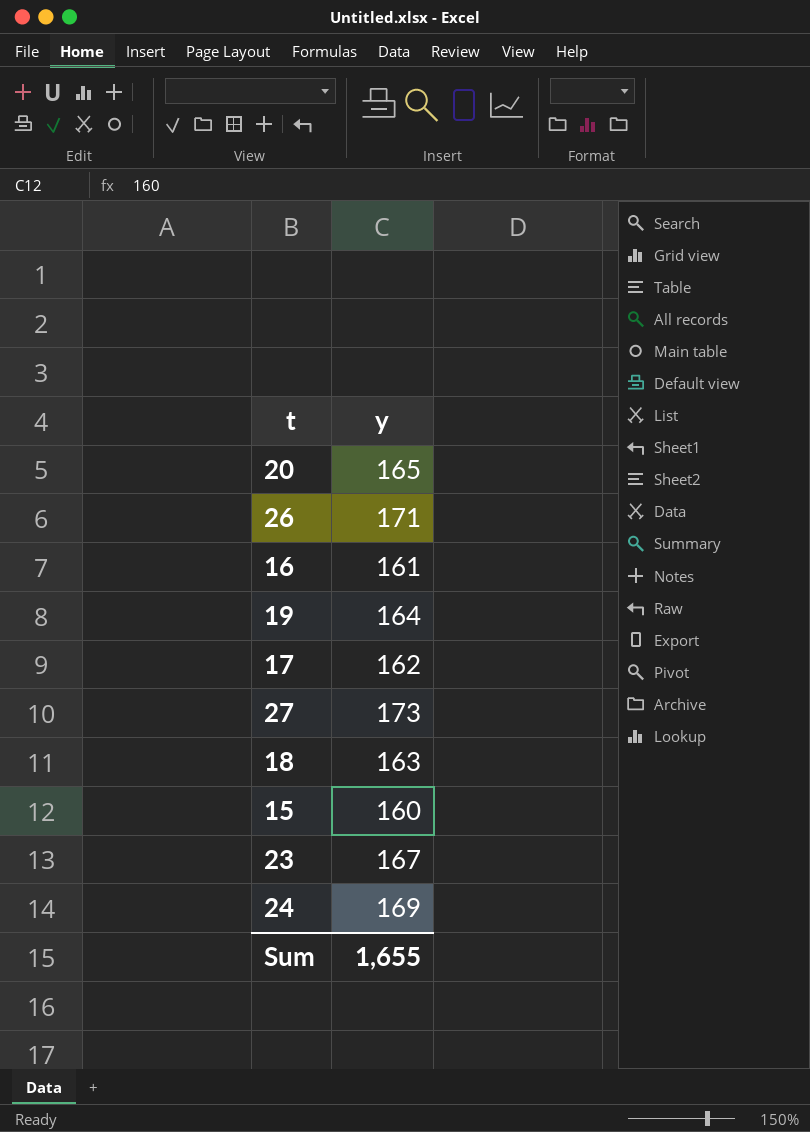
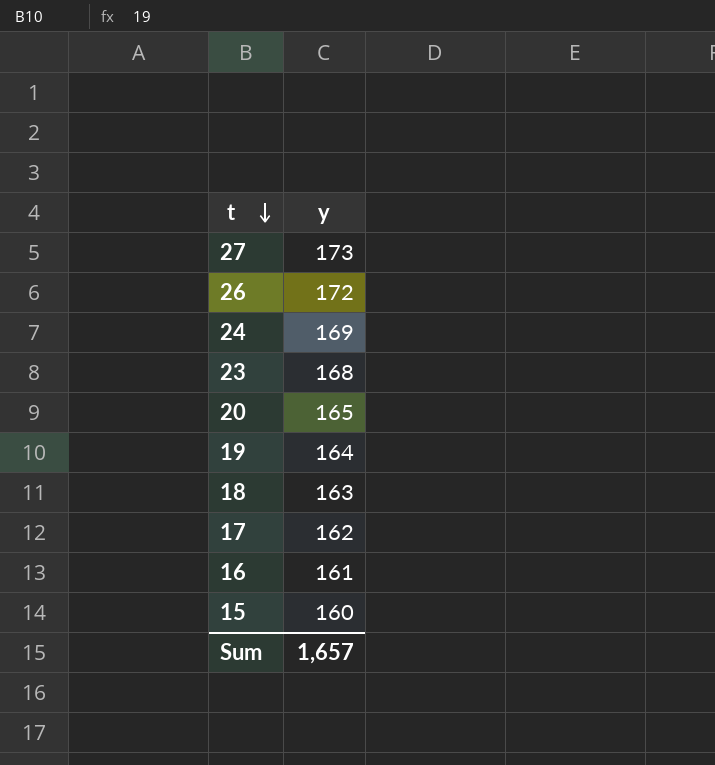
row order: none -> t descending
26 | y: 171 -> 172
23 | y: 167 -> 168
Sum | y: 1,655 -> 1,657

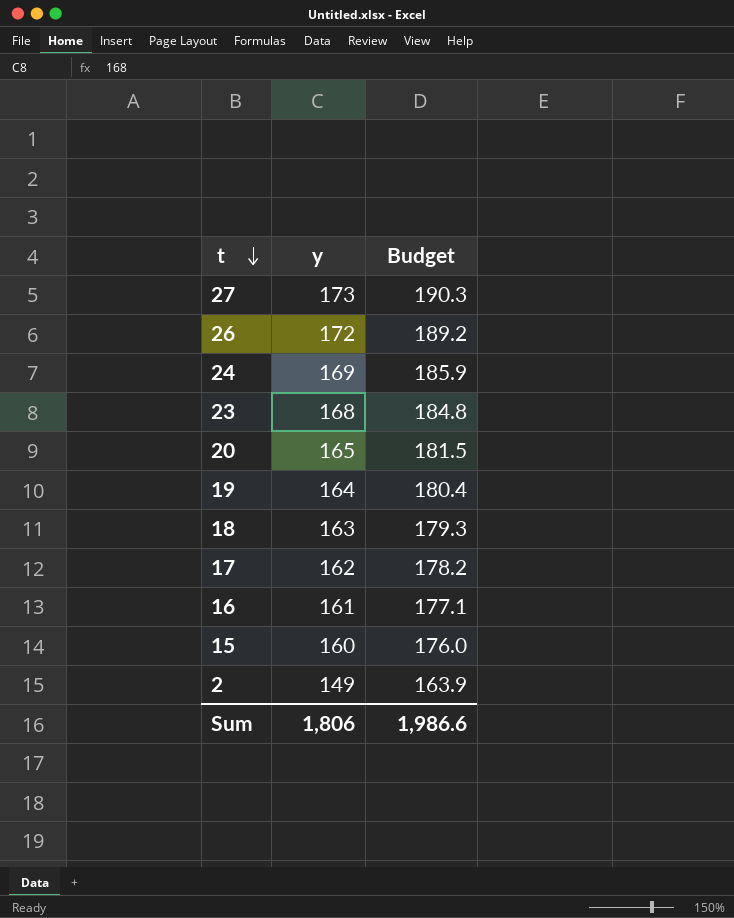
column Budget | formula: none -> [y] * 1.1
row 2: none -> 149 | 163.9
Sum | y: 1,657 -> 1,806

